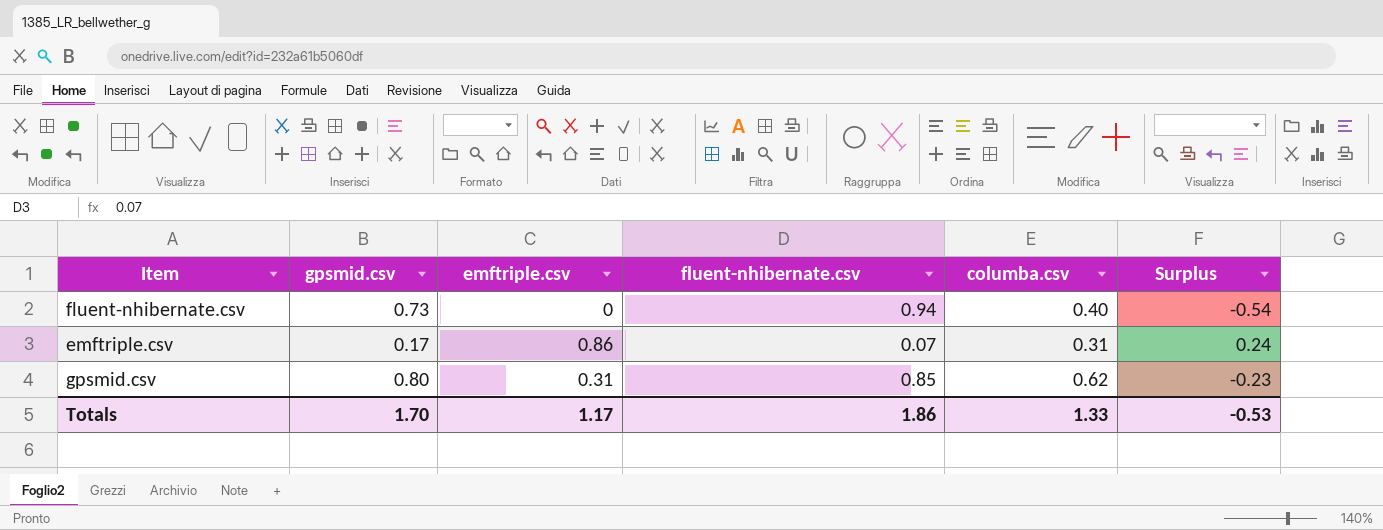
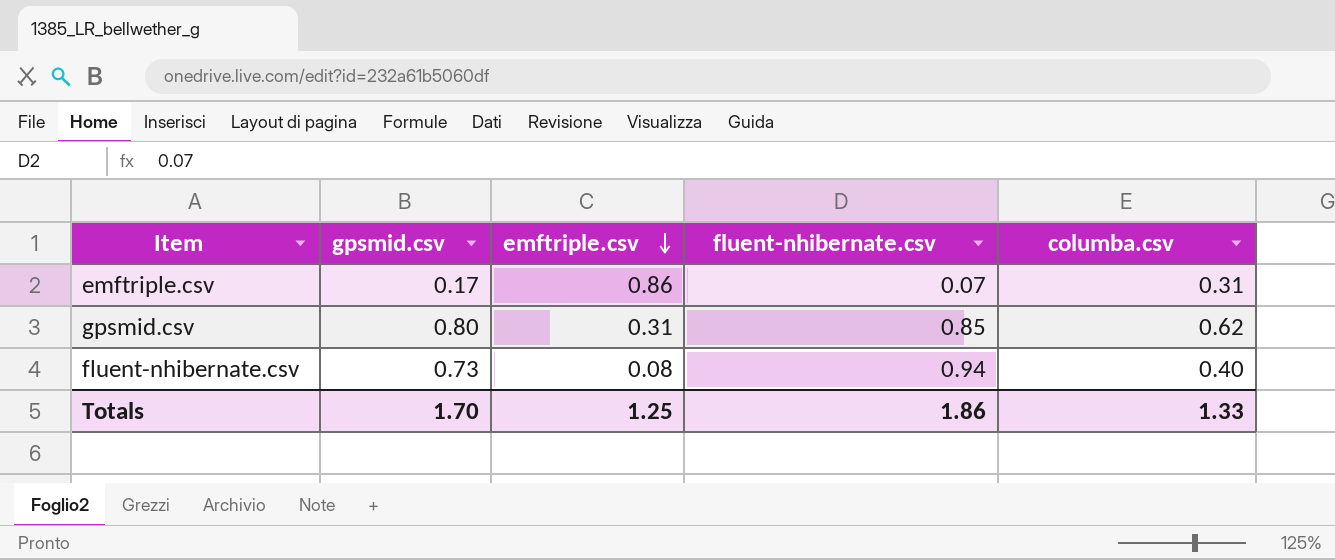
row order: none -> emftriple.csv descending
column Surplus | formula: [columba.csv] - [fluent-nhibernate.csv] -> none
fluent-nhibernate.csv | emftriple.csv: 0 -> 0.08
Totals | emftriple.csv: 1.17 -> 1.25

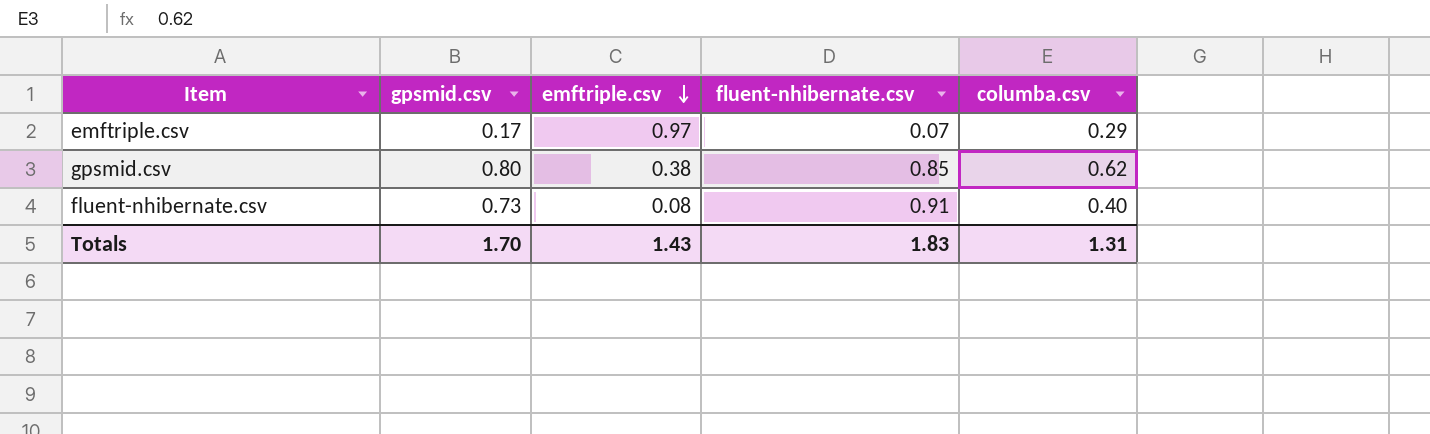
emftriple.csv | emftriple.csv: 0.86 -> 0.97
emftriple.csv | columba.csv: 0.31 -> 0.29
gpsmid.csv | emftriple.csv: 0.31 -> 0.38
fluent-nhibernate.csv | fluent-nhibernate.csv: 0.94 -> 0.91
Totals | emftriple.csv: 1.25 -> 1.43
Totals | fluent-nhibernate.csv: 1.86 -> 1.83
Totals | columba.csv: 1.33 -> 1.31

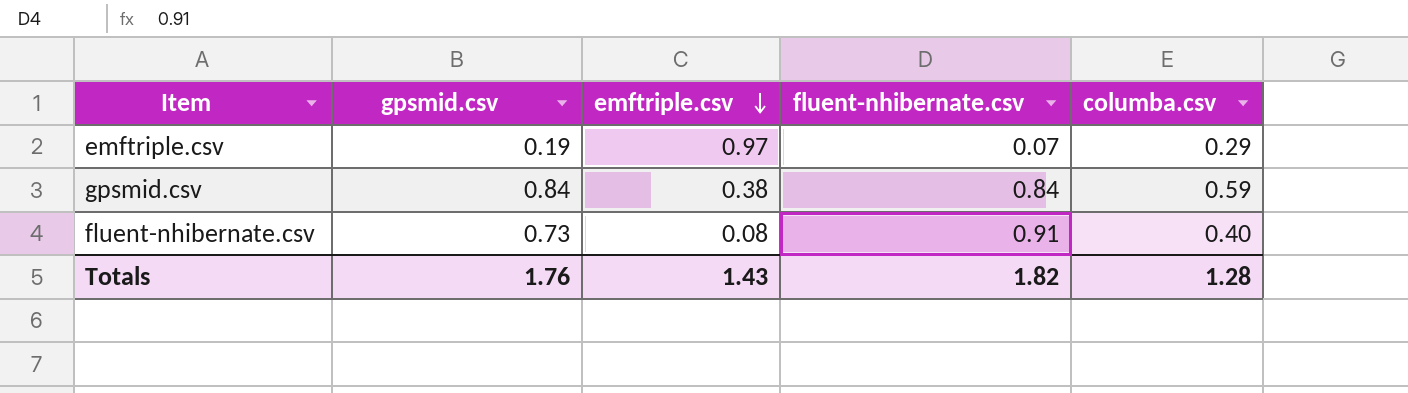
emftriple.csv | gpsmid.csv: 0.17 -> 0.19
gpsmid.csv | gpsmid.csv: 0.80 -> 0.84
gpsmid.csv | fluent-nhibernate.csv: 0.85 -> 0.84
gpsmid.csv | columba.csv: 0.62 -> 0.59
Totals | gpsmid.csv: 1.70 -> 1.76
Totals | fluent-nhibernate.csv: 1.83 -> 1.82
Totals | columba.csv: 1.31 -> 1.28

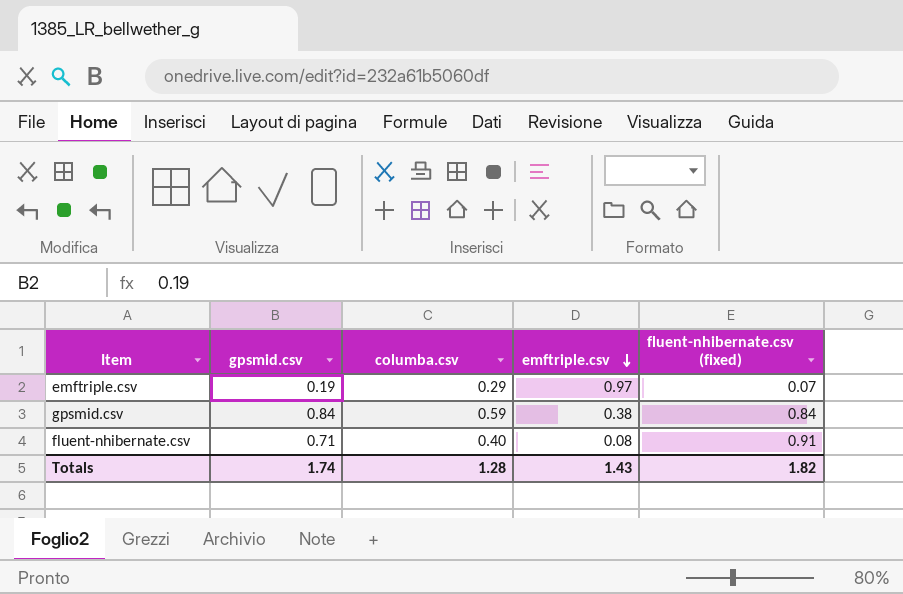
column columba.csv | position: 5 -> 3
column name: fluent-nhibernate.csv -> fluent-nhibernate.csv (fixed)
fluent-nhibernate.csv | gpsmid.csv: 0.73 -> 0.71
Totals | gpsmid.csv: 1.76 -> 1.74

